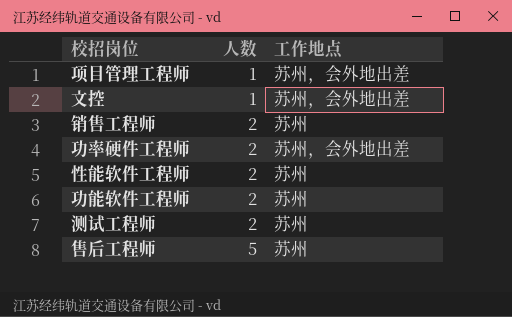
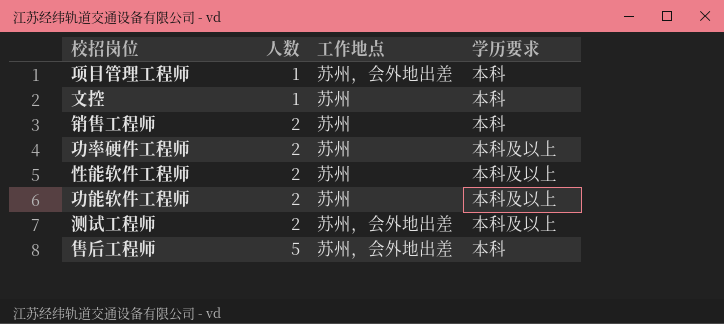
column 学历要求 | position: none -> 4
文控 | 工作地点: 苏州，会外地出差 -> 苏州
功率硬件工程师 | 工作地点: 苏州，会外地出差 -> 苏州
测试工程师 | 工作地点: 苏州 -> 苏州，会外地出差
售后工程师 | 工作地点: 苏州 -> 苏州，会外地出差

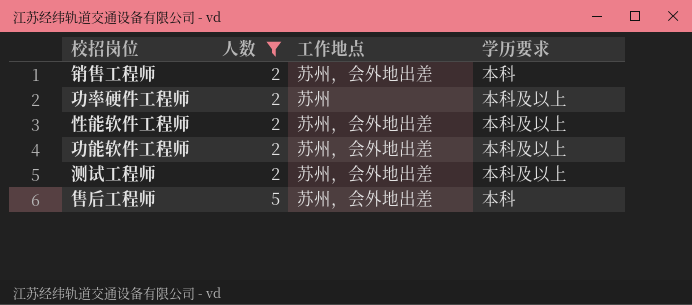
filter: none -> 人数 != 1
销售工程师 | 工作地点: 苏州 -> 苏州，会外地出差
性能软件工程师 | 工作地点: 苏州 -> 苏州，会外地出差
功能软件工程师 | 工作地点: 苏州 -> 苏州，会外地出差

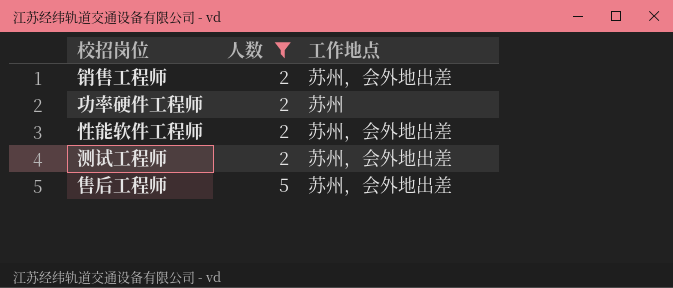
column 学历要求 | position: 4 -> none
row 功能软件工程师: 2 | 苏州，会外地出差 | 本科及以上 -> none

